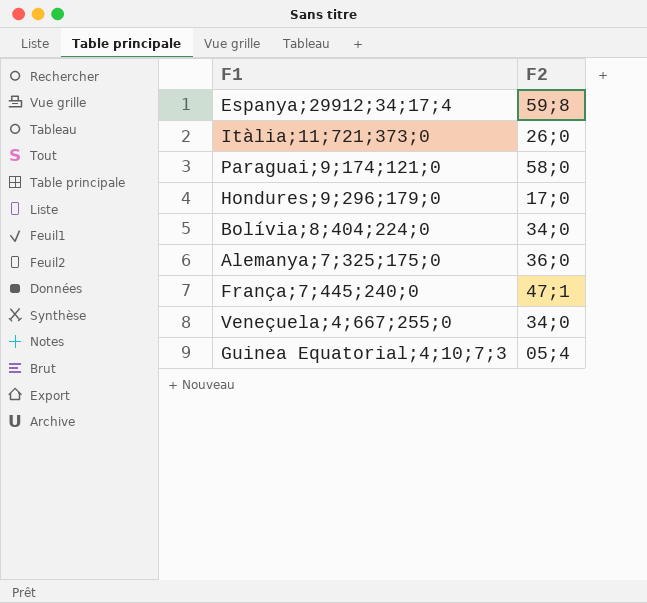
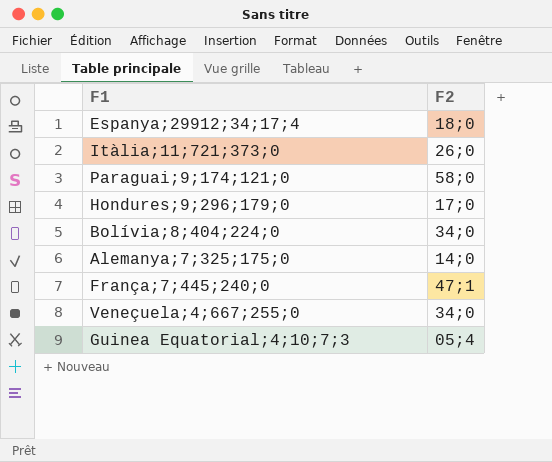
Espanya;29912;34;17;4 | F2: 59;8 -> 18;0
Alemanya;7;325;175;0 | F2: 36;0 -> 14;0

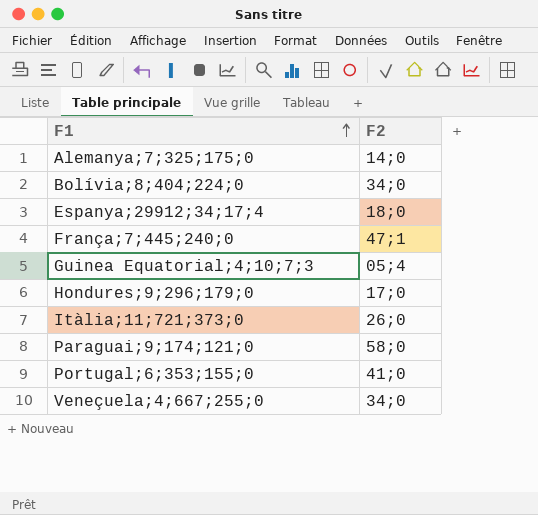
row order: none -> F1 ascending
row Portugal;6;353;155;0: none -> 41;0

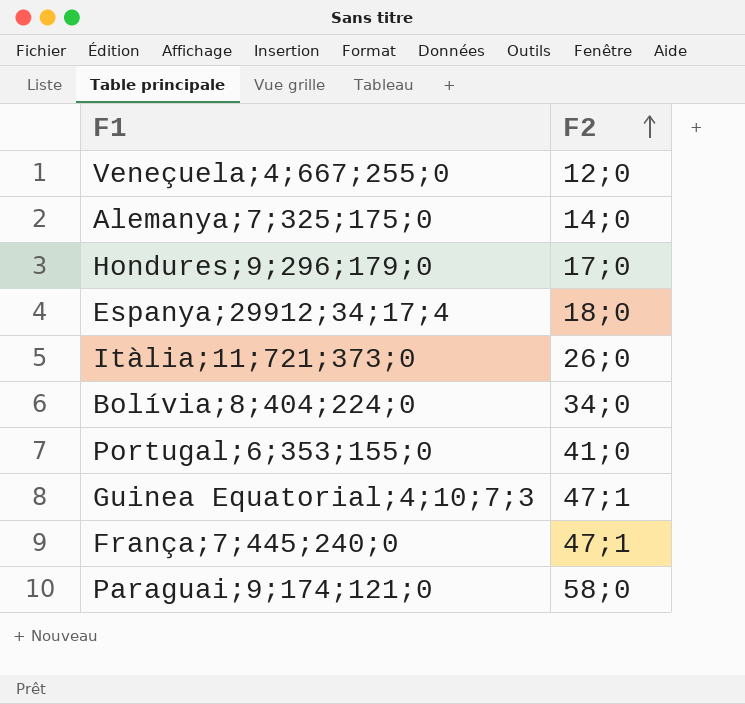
row order: F1 ascending -> F2 ascending
Veneçuela;4;667;255;0 | F2: 34;0 -> 12;0
Guinea Equatorial;4;10;7;3 | F2: 05;4 -> 47;1

